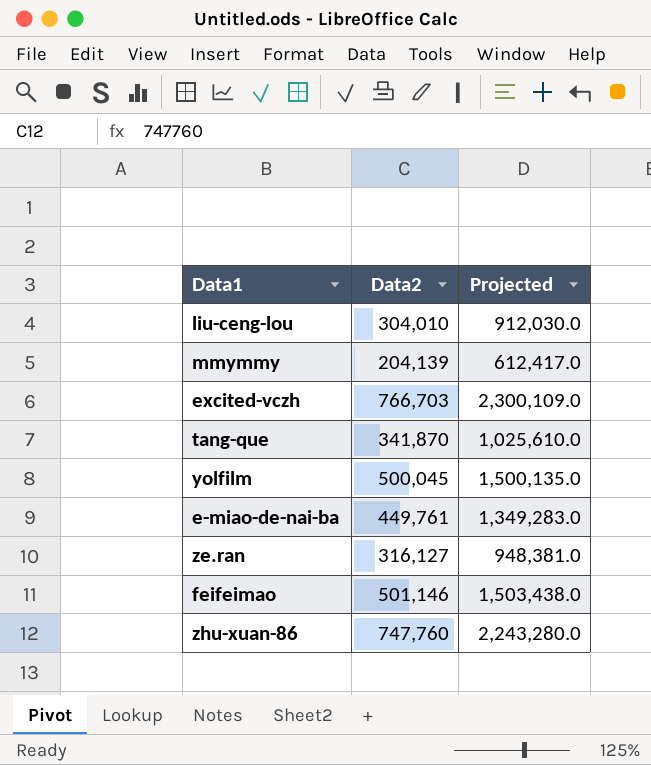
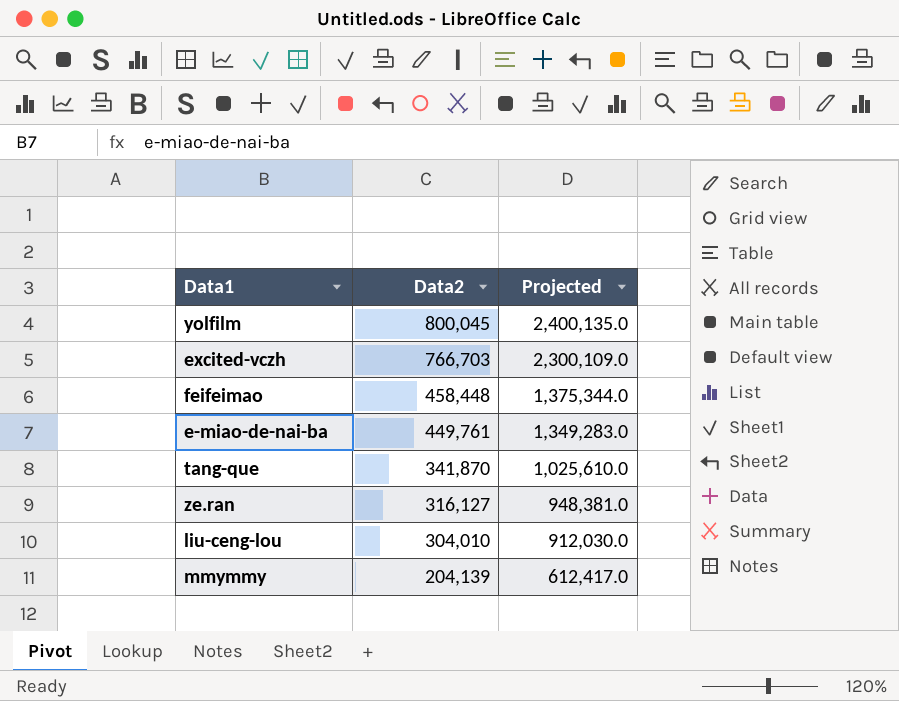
row order: none -> Data2 descending
row zhu-xuan-86: 747,760 | 2,243,280.0 -> none
yolfilm | Data2: 500,045 -> 800,045
yolfilm | Projected: 1,500,135.0 -> 2,400,135.0
feifeimao | Data2: 501,146 -> 458,448
feifeimao | Projected: 1,503,438.0 -> 1,375,344.0

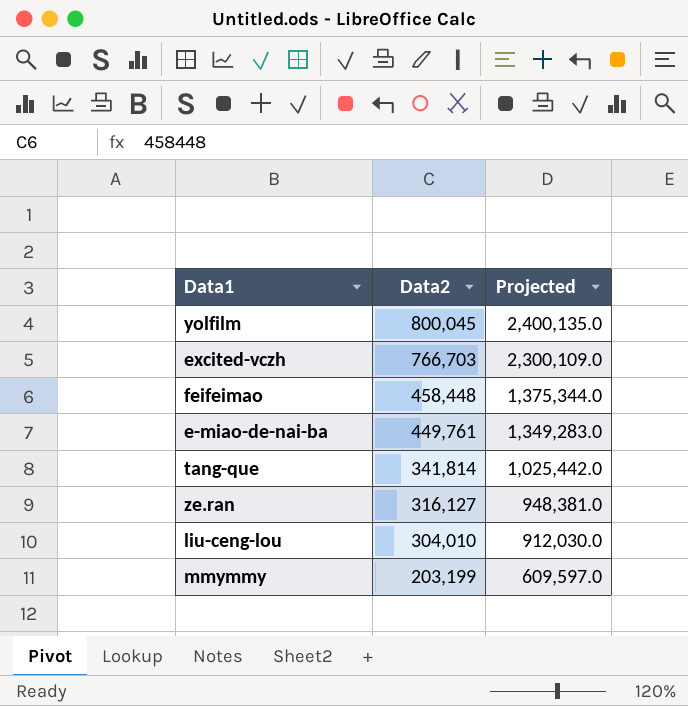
tang-que | Data2: 341,870 -> 341,814
tang-que | Projected: 1,025,610.0 -> 1,025,442.0
mmymmy | Data2: 204,139 -> 203,199
mmymmy | Projected: 612,417.0 -> 609,597.0

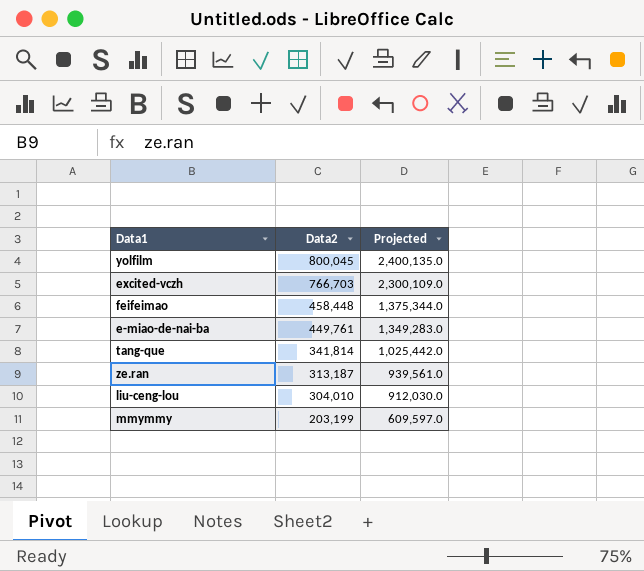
ze.ran | Data2: 316,127 -> 313,187
ze.ran | Projected: 948,381.0 -> 939,561.0

